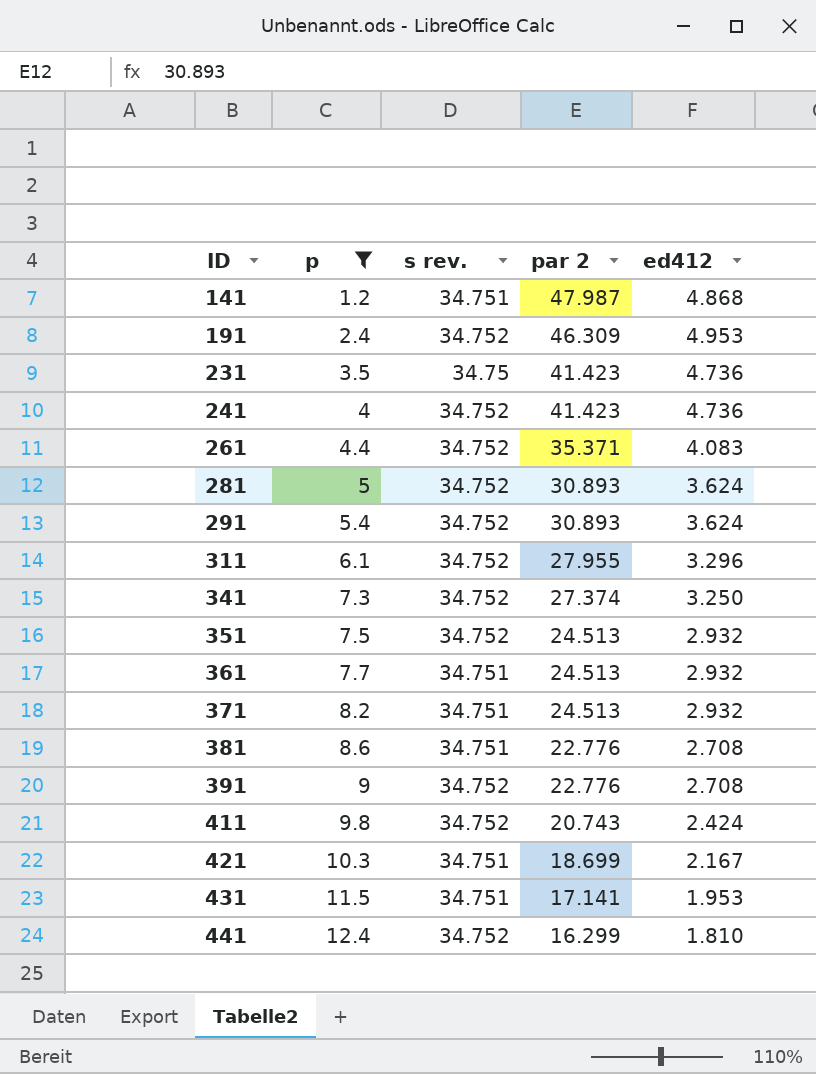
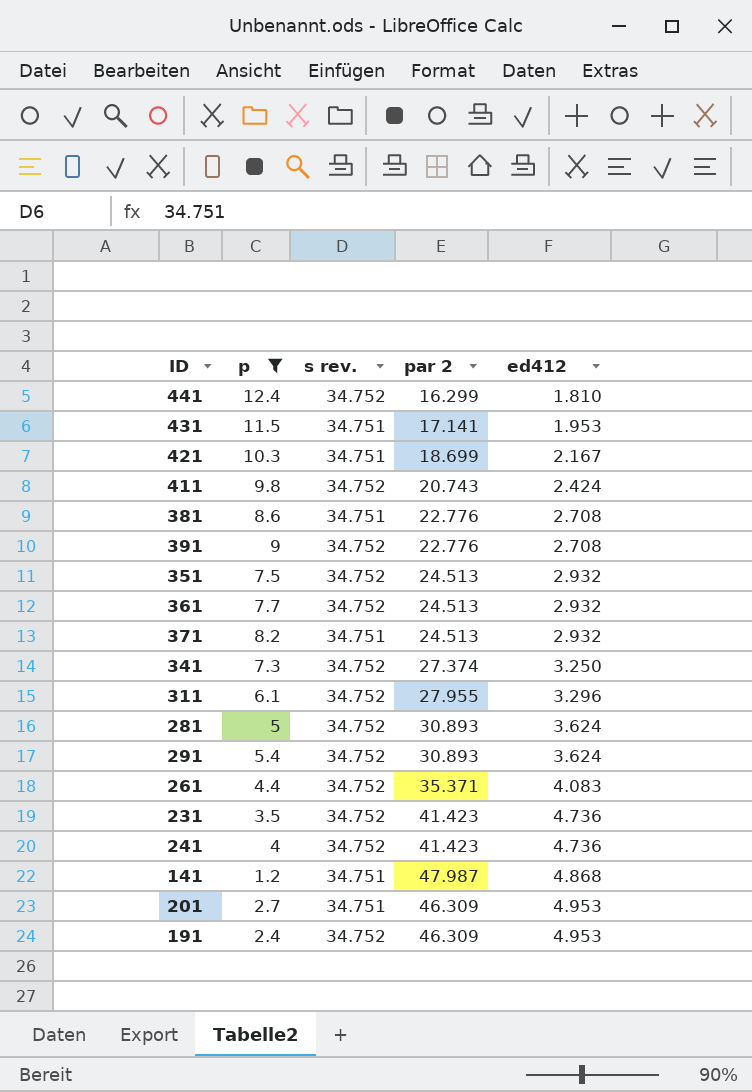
row order: ID ascending -> ed412 ascending
361 | s rev.: 34.751 -> 34.752
231 | s rev.: 34.75 -> 34.752
row 201: none -> 2.7 | 34.751 | 46.309 | 4.953

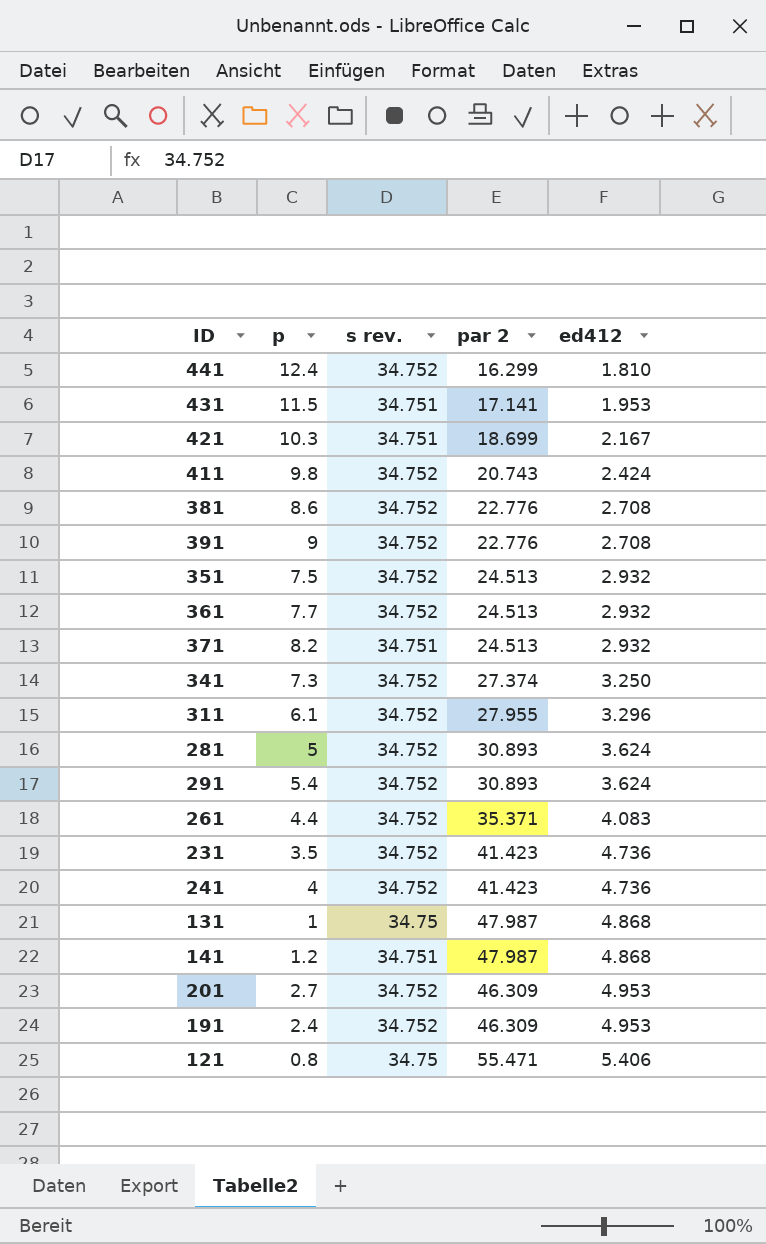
filter: p >= 1.2 -> none
381 | s rev.: 34.751 -> 34.752
201 | s rev.: 34.751 -> 34.752

